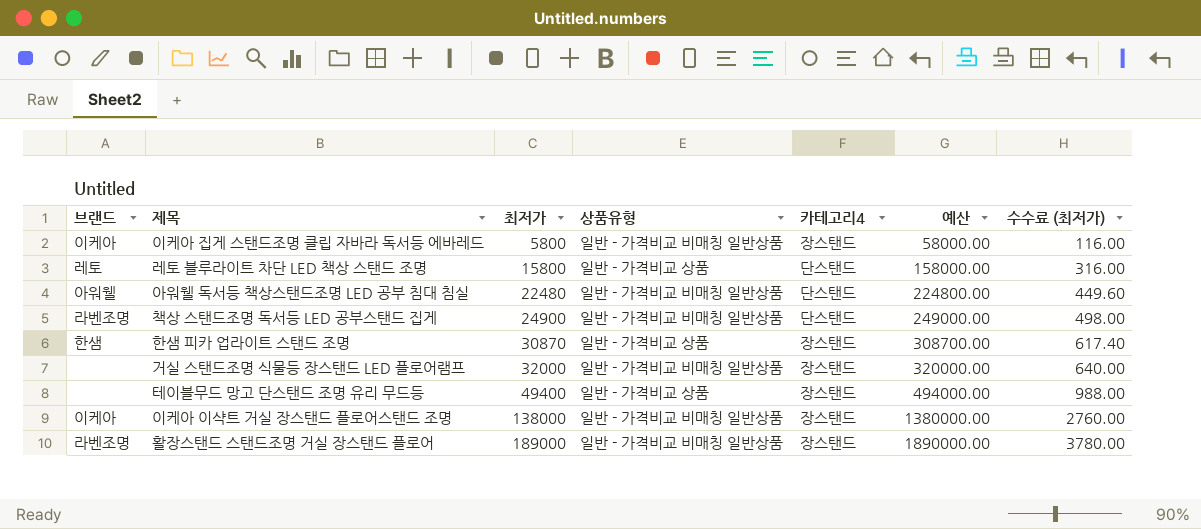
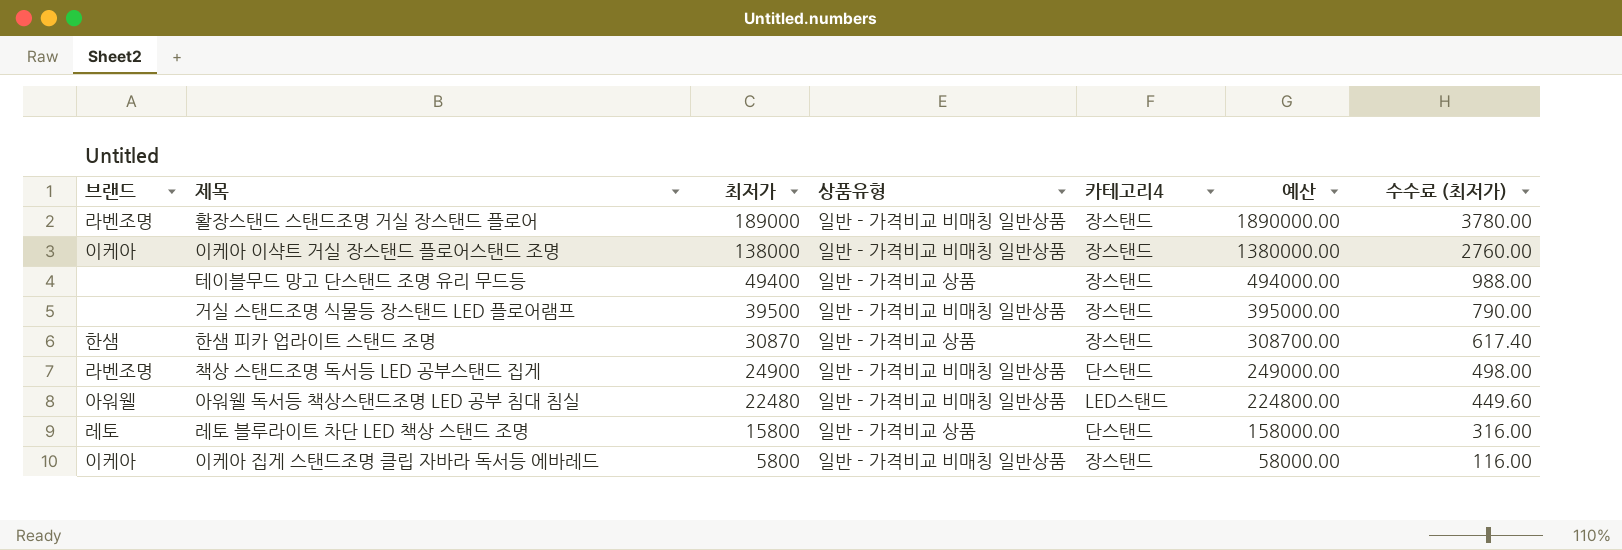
row order: 최저가 ascending -> 최저가 descending
거실 스탠드조명 식물등 장스탠드 LED 플로어램프 | 최저가: 32000 -> 39500
거실 스탠드조명 식물등 장스탠드 LED 플로어램프 | 예산: 320000.00 -> 395000.00
거실 스탠드조명 식물등 장스탠드 LED 플로어램프 | 수수료 (최저가): 640.00 -> 790.00
아워웰 독서등 책상스탠드조명 LED 공부 침대 침실 | 카테고리4: 단스탠드 -> LED스탠드

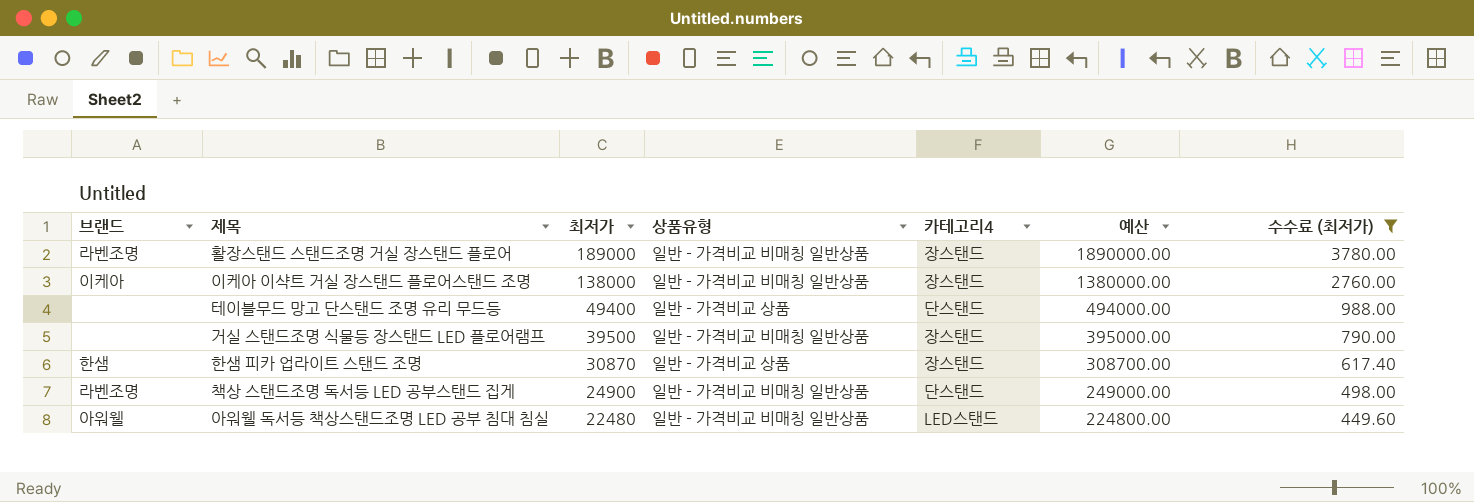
filter: none -> 수수료 (최저가) >= 449.60
테이블무드 망고 단스탠드 조명 유리 무드등 | 카테고리4: 장스탠드 -> 단스탠드

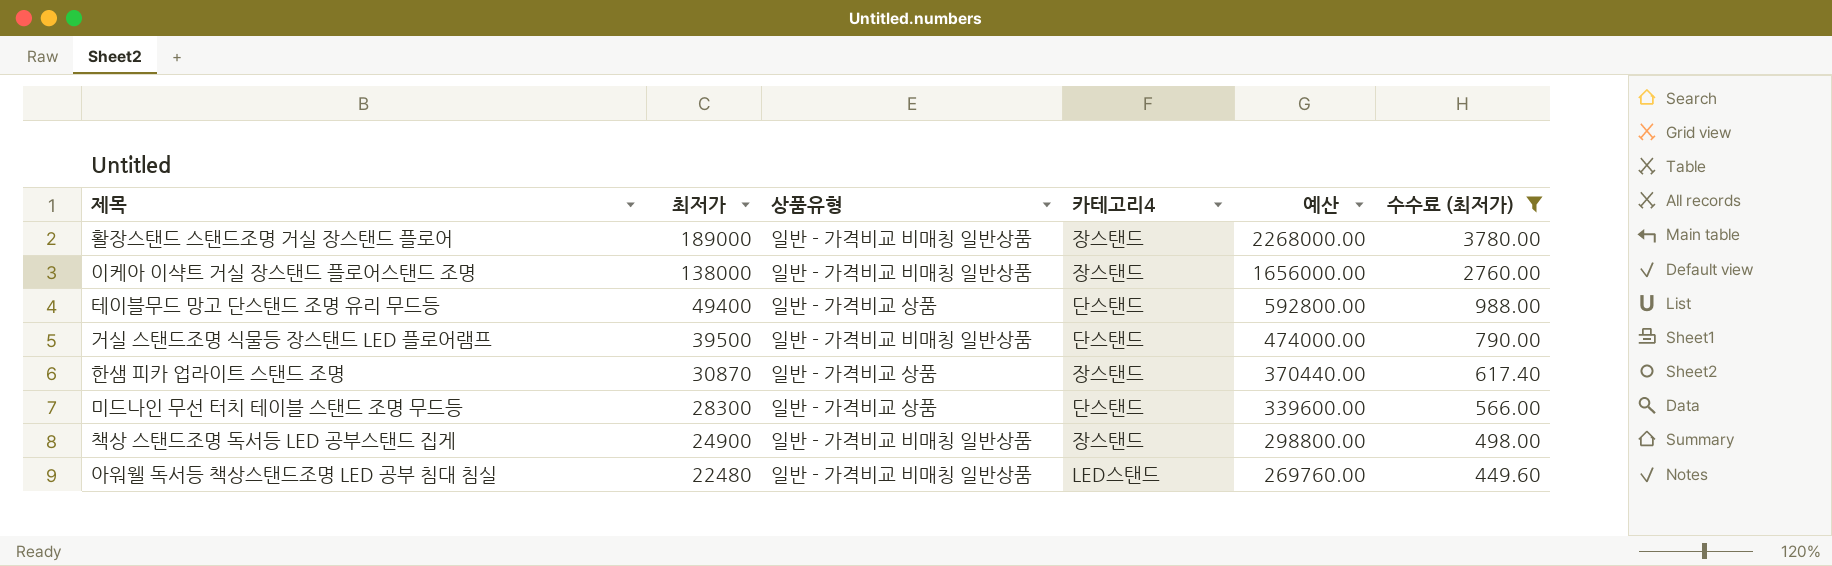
column 브랜드 | position: 1 -> none
column 예산 | formula: [최저가] * 10 -> [최저가] * 12
거실 스탠드조명 식물등 장스탠드 LED 플로어램프 | 카테고리4: 장스탠드 -> 단스탠드
row 미드나인 무선 터치 테이블 스탠드 조명 무드등: none -> 28300 | 일반 - 가격비교 상품 | 단스탠드 | 339600.00 | 566.00
책상 스탠드조명 독서등 LED 공부스탠드 집게 | 카테고리4: 단스탠드 -> 장스탠드

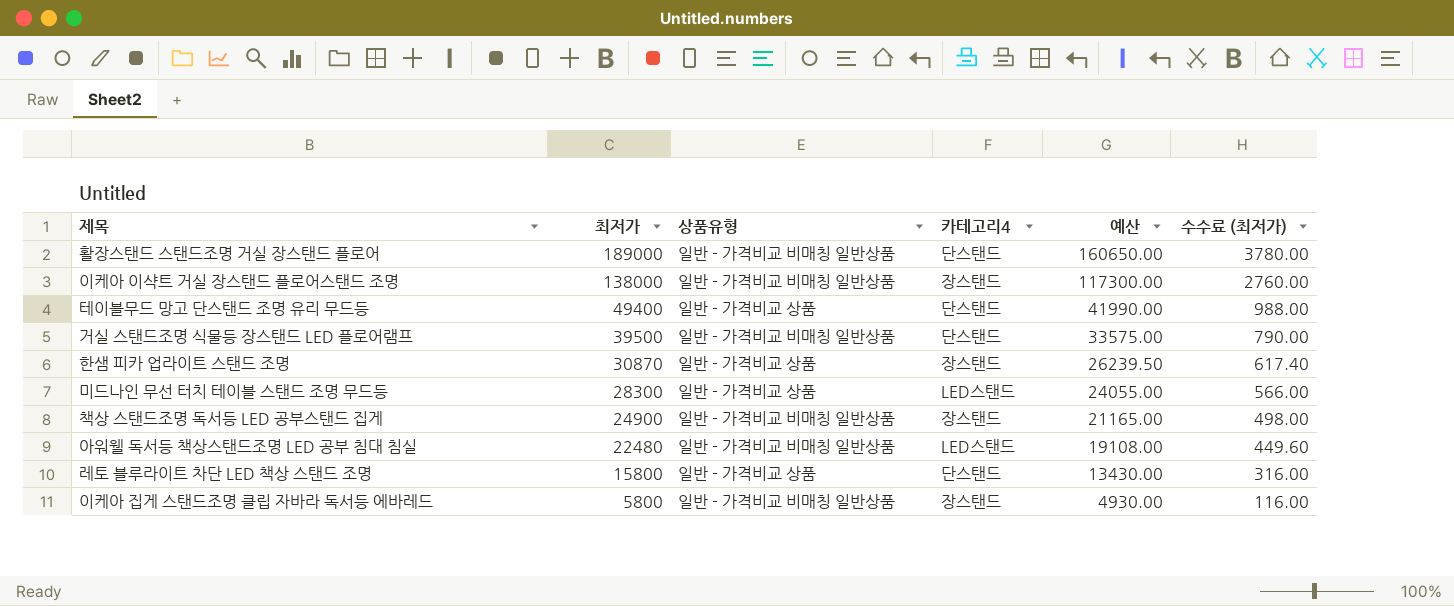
filter: 수수료 (최저가) >= 449.60 -> none
column 예산 | formula: [최저가] * 12 -> [최저가] * 0.85
활장스탠드 스탠드조명 거실 장스탠드 플로어 | 카테고리4: 장스탠드 -> 단스탠드
미드나인 무선 터치 테이블 스탠드 조명 무드등 | 카테고리4: 단스탠드 -> LED스탠드

